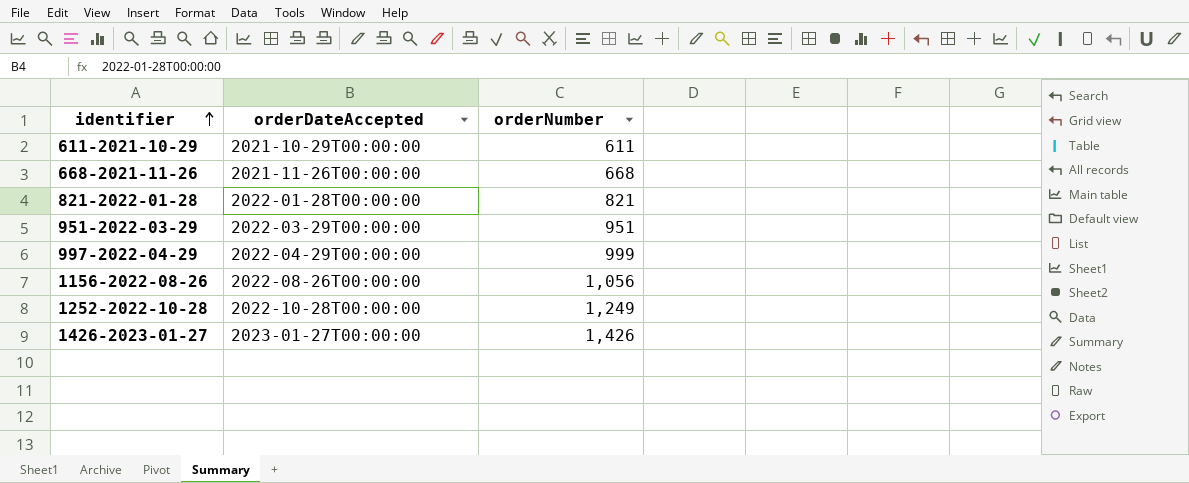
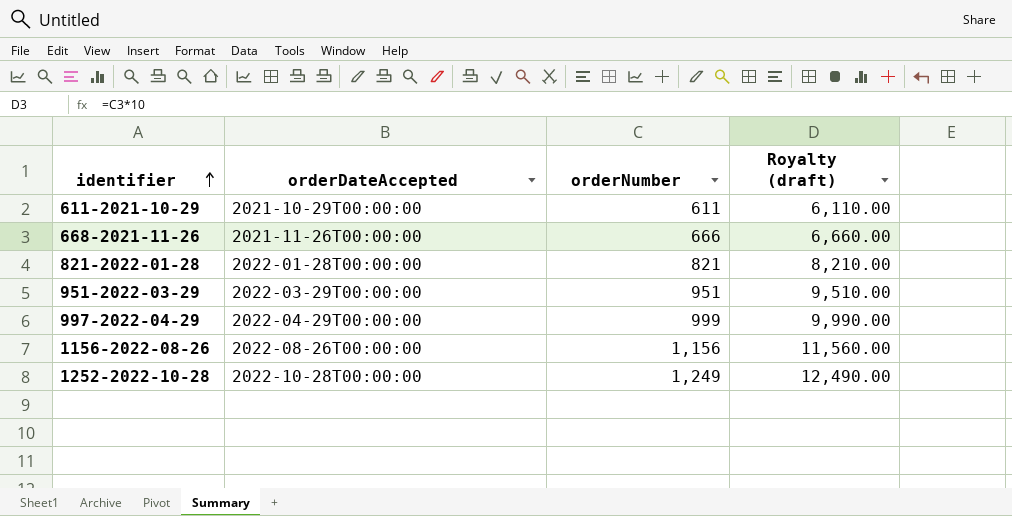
column Royalty (draft) | formula: none -> [orderNumber] * 10
row 1426-2023-01-27: 2023-01-27T00:00:00 | 1,426 -> none
668-2021-11-26 | orderNumber: 668 -> 666
1156-2022-08-26 | orderNumber: 1,056 -> 1,156

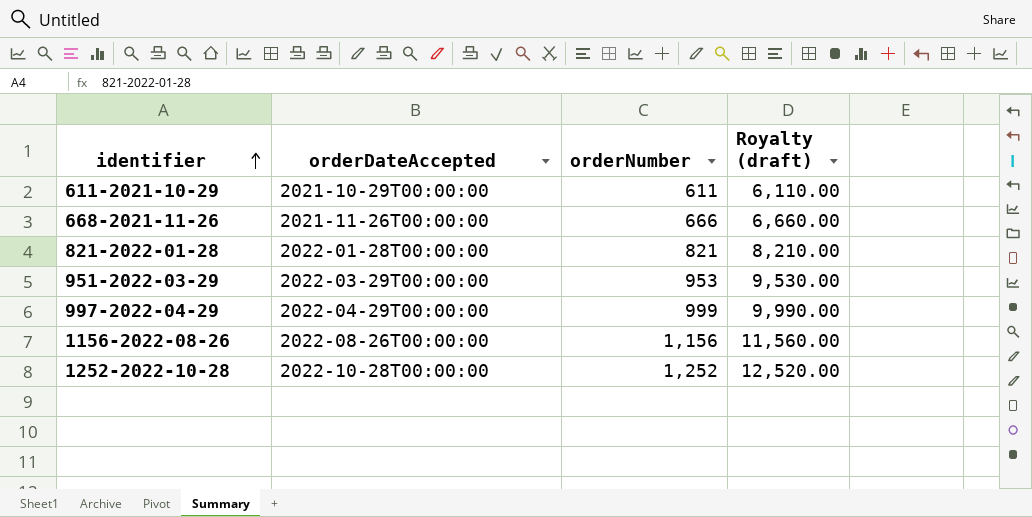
951-2022-03-29 | orderNumber: 951 -> 953
951-2022-03-29 | Royalty (draft): 9,510.00 -> 9,530.00
1252-2022-10-28 | orderNumber: 1,249 -> 1,252
1252-2022-10-28 | Royalty (draft): 12,490.00 -> 12,520.00

